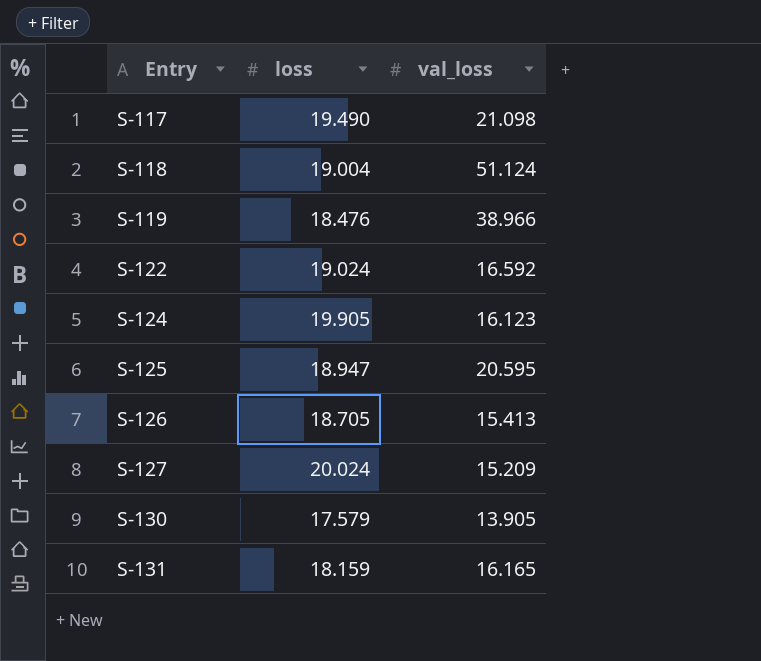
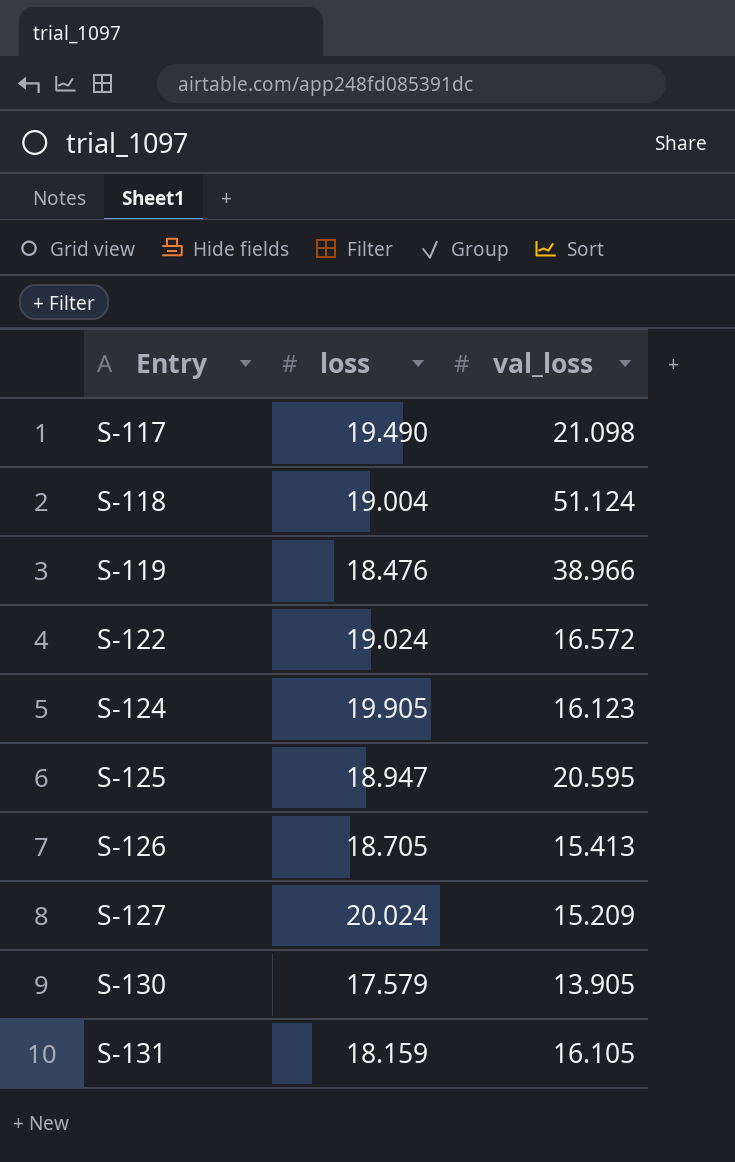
S-122 | val_loss: 16.592 -> 16.572
S-131 | val_loss: 16.165 -> 16.105

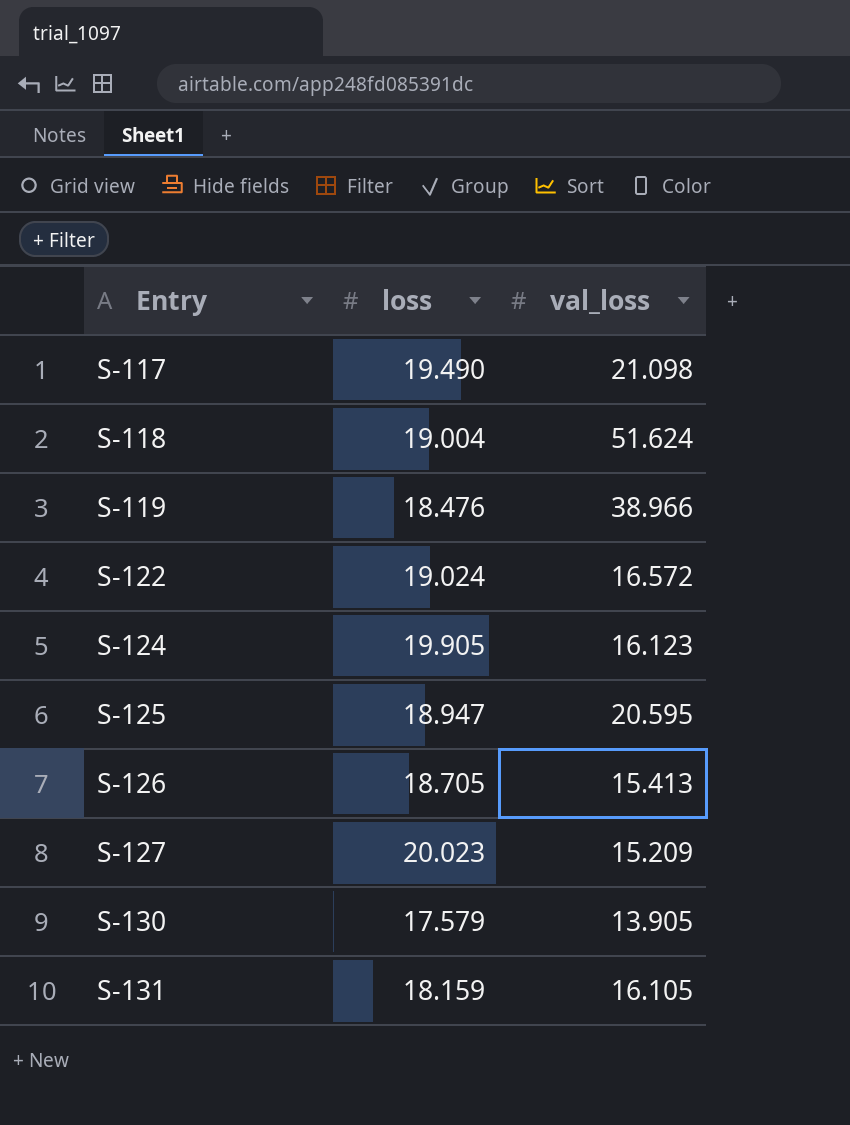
S-118 | val_loss: 51.124 -> 51.624
S-127 | loss: 20.024 -> 20.023

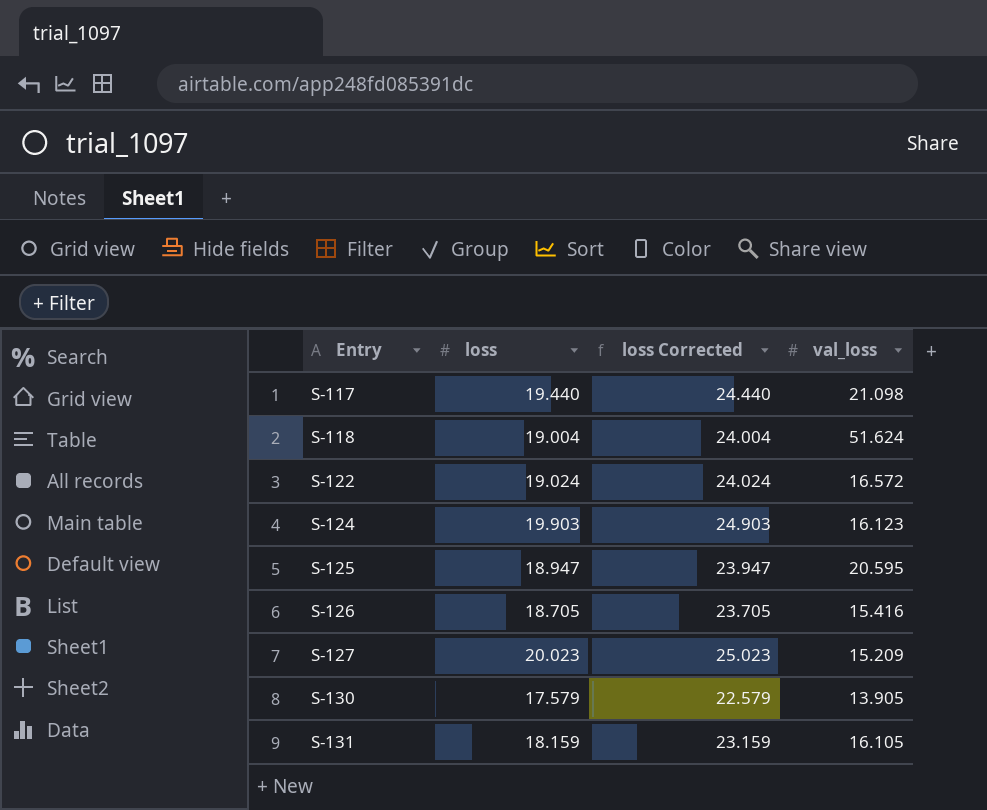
column loss Corrected | formula: none -> [loss] + 5
row S-119: 18.476 | 38.966 -> none
S-117 | loss: 19.490 -> 19.440
S-124 | loss: 19.905 -> 19.903
S-126 | val_loss: 15.413 -> 15.416

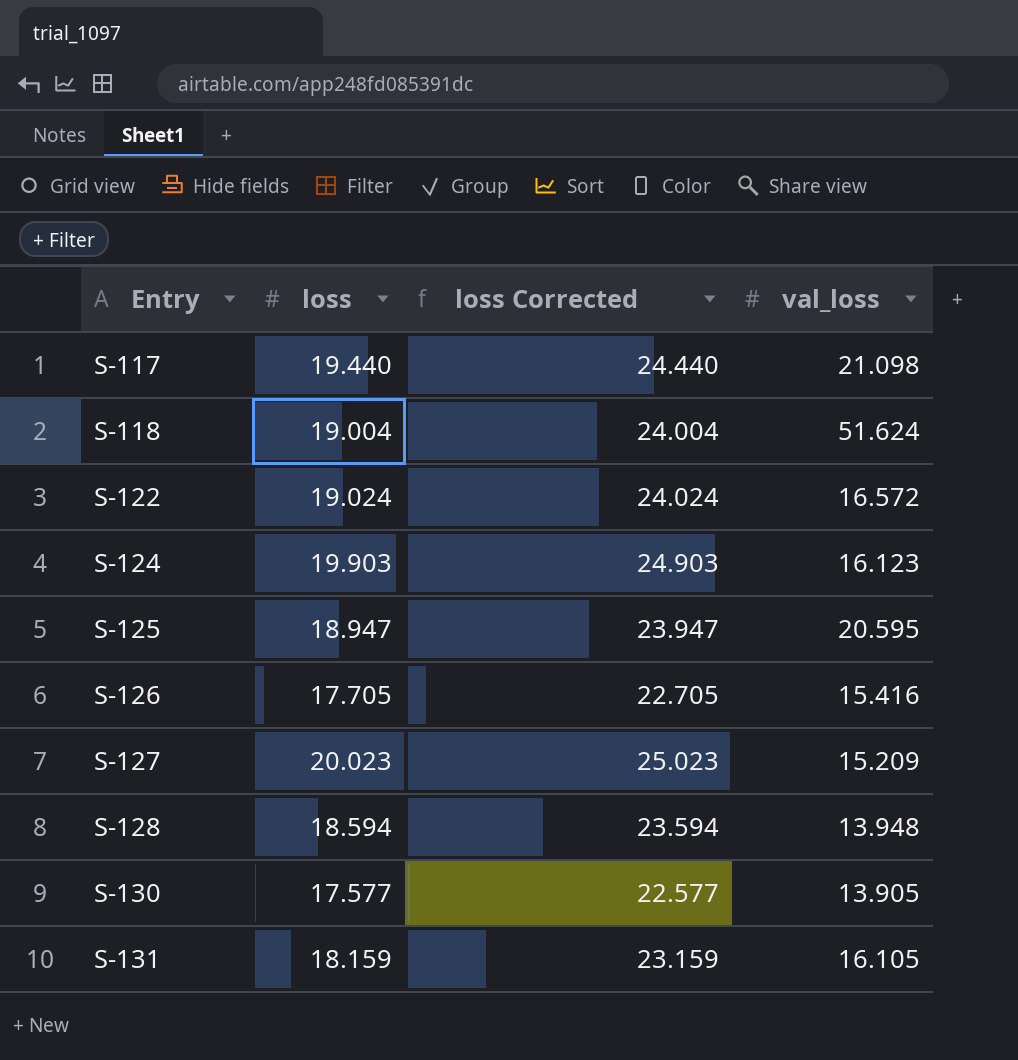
S-126 | loss: 18.705 -> 17.705
S-126 | loss Corrected: 23.705 -> 22.705
row S-128: none -> 18.594 | 23.594 | 13.948
S-130 | loss: 17.579 -> 17.577
S-130 | loss Corrected: 22.579 -> 22.577

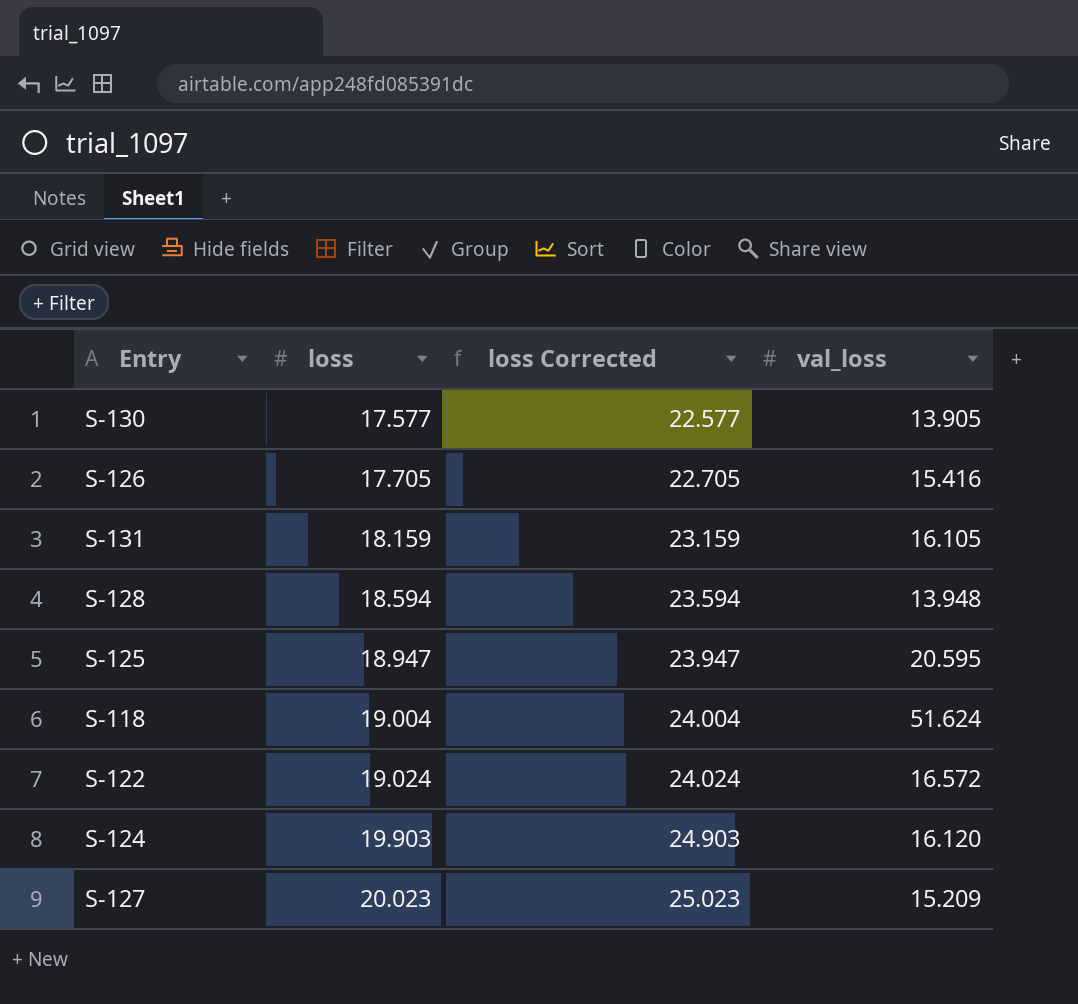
row order: Entry ascending -> loss ascending
row S-117: 19.440 | 24.440 | 21.098 -> none
S-124 | val_loss: 16.123 -> 16.120

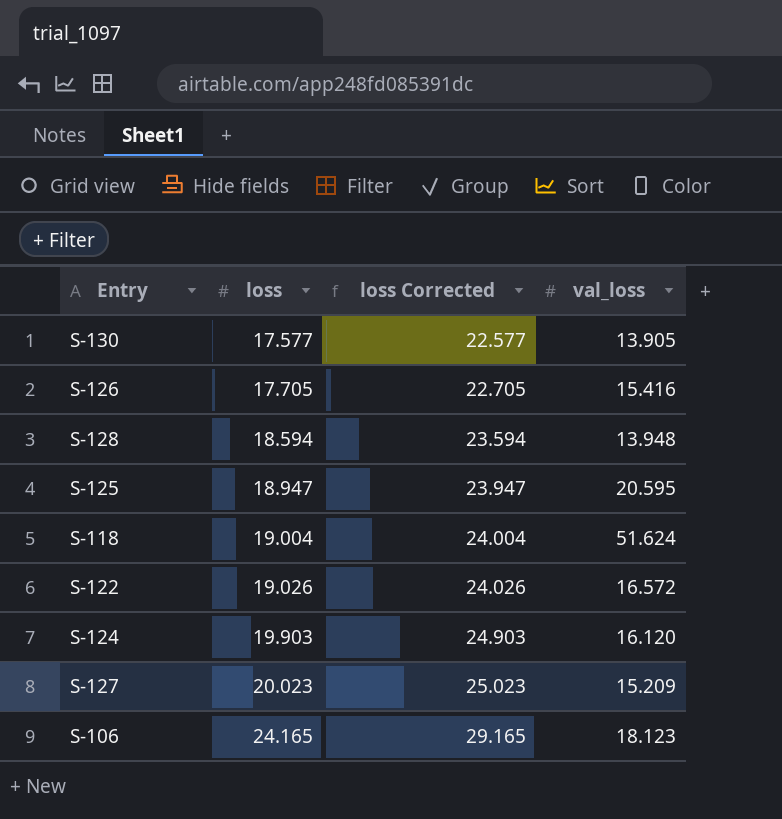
row S-131: 18.159 | 23.159 | 16.105 -> none
S-122 | loss: 19.024 -> 19.026
S-122 | loss Corrected: 24.024 -> 24.026
row S-106: none -> 24.165 | 29.165 | 18.123

